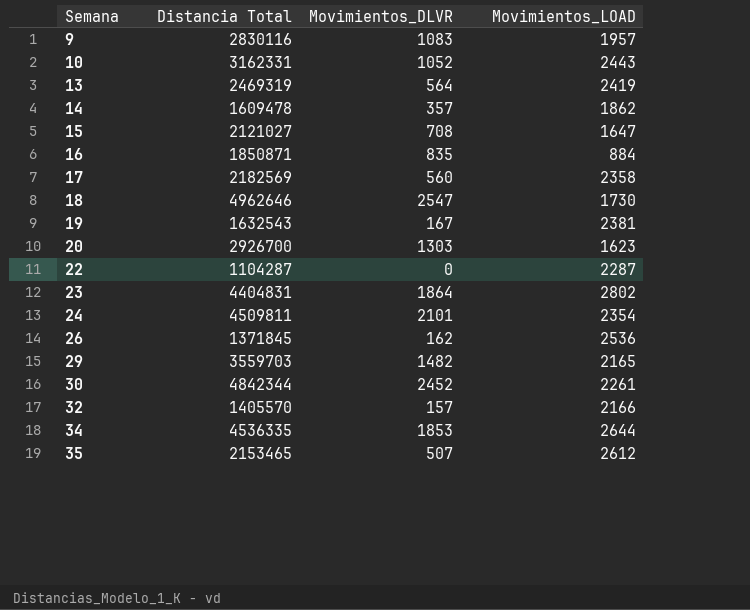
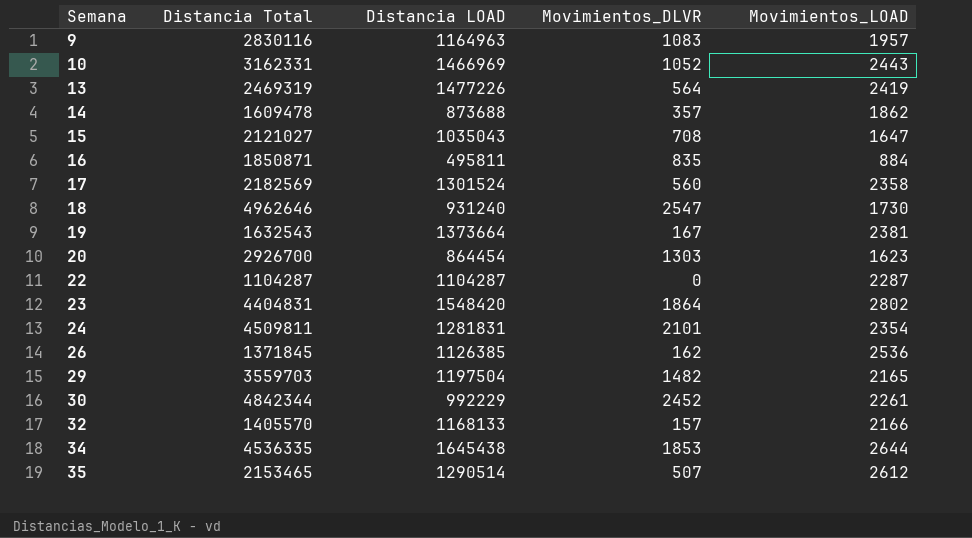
column Distancia LOAD | position: none -> 3

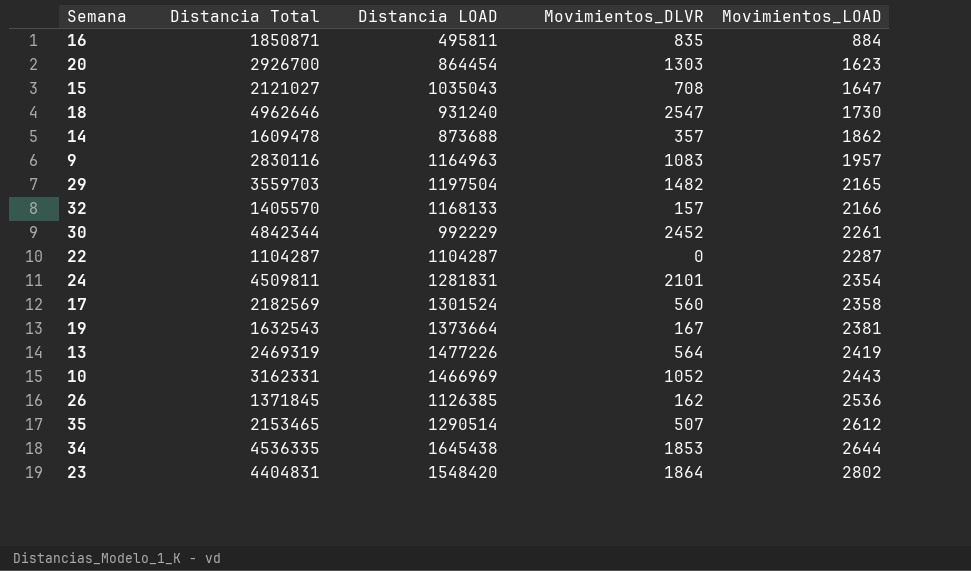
row order: Semana ascending -> Movimientos_LOAD ascending

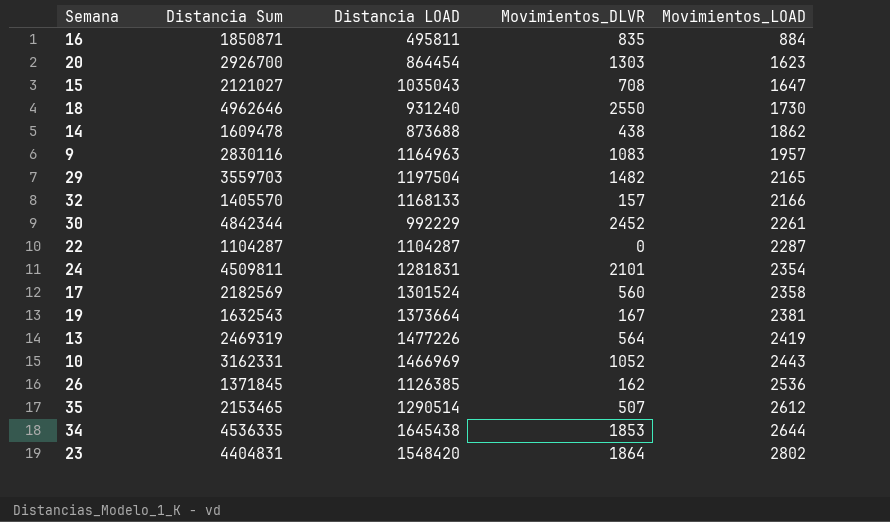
column name: Distancia Total -> Distancia Sum
18 | Movimientos_DLVR: 2547 -> 2550
14 | Movimientos_DLVR: 357 -> 438

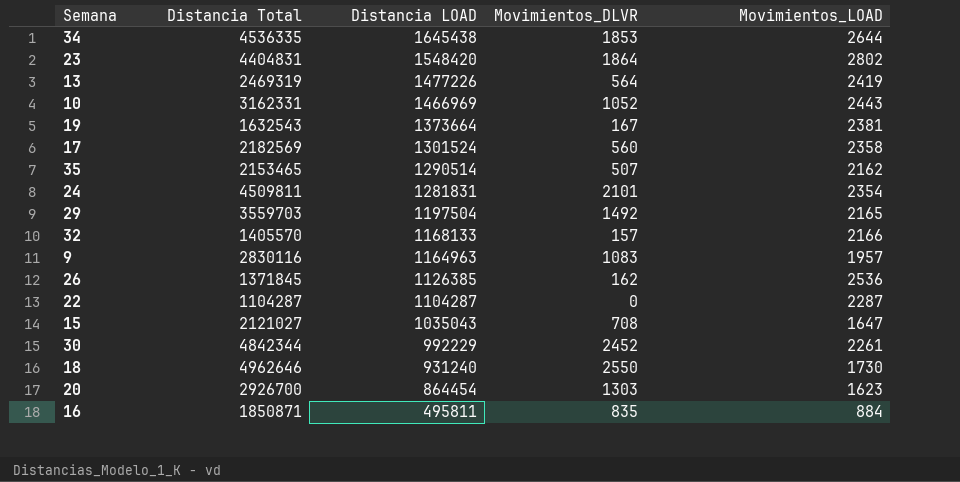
row order: Movimientos_LOAD ascending -> Distancia LOAD descending
column name: Distancia Sum -> Distancia Total
row 14: 1609478 | 873688 | 438 | 1862 -> none
35 | Movimientos_LOAD: 2612 -> 2162
29 | Movimientos_DLVR: 1482 -> 1492

